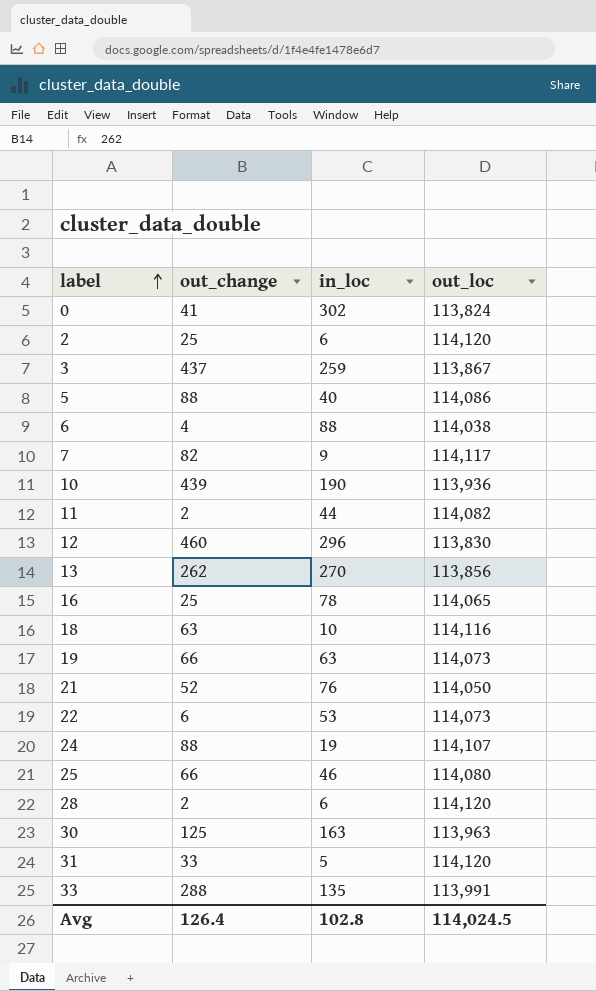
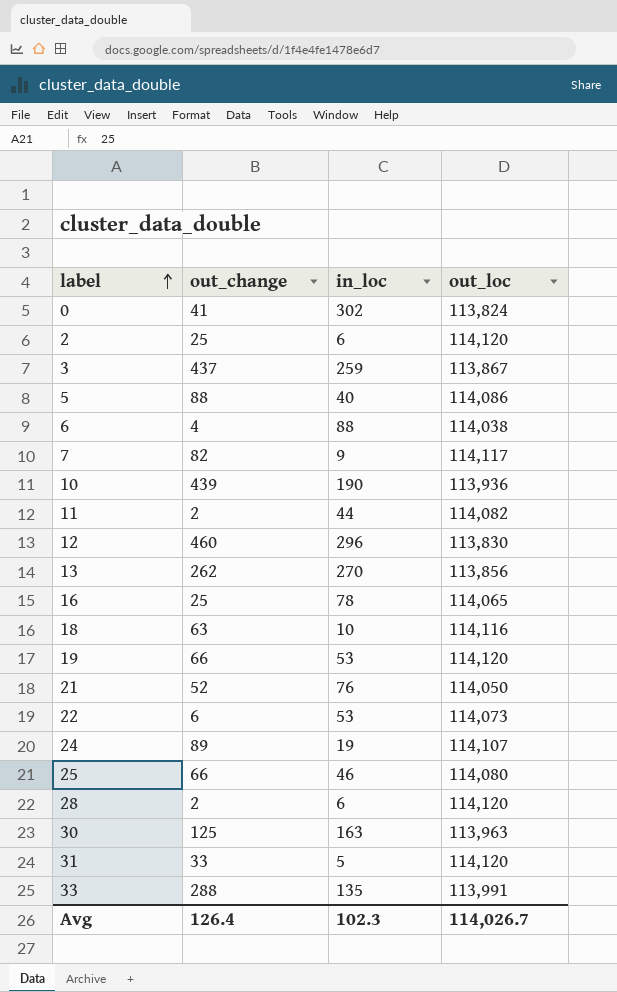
19 | in_loc: 63 -> 53
19 | out_loc: 114,073 -> 114,120
24 | out_change: 88 -> 89
Avg | in_loc: 102.8 -> 102.3
Avg | out_loc: 114,024.5 -> 114,026.7

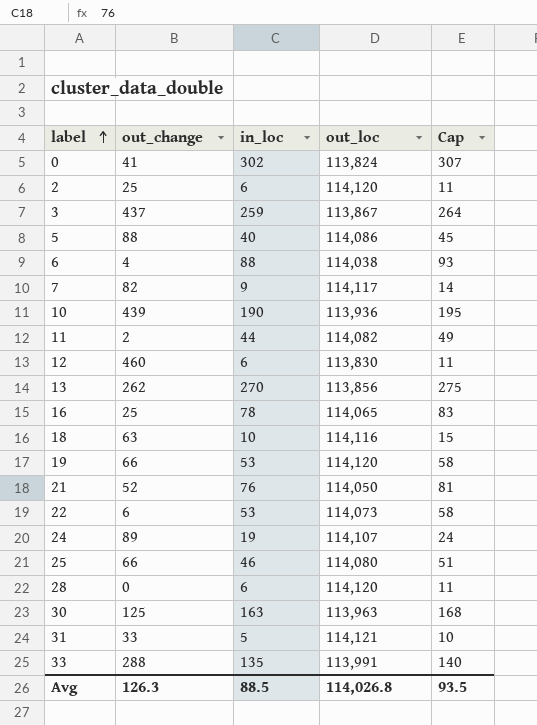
column Cap | formula: none -> [in_loc] + 5
12 | in_loc: 296 -> 6
28 | out_change: 2 -> 0
31 | out_loc: 114,120 -> 114,121
Avg | out_change: 126.4 -> 126.3
Avg | in_loc: 102.3 -> 88.5
Avg | out_loc: 114,026.7 -> 114,026.8

